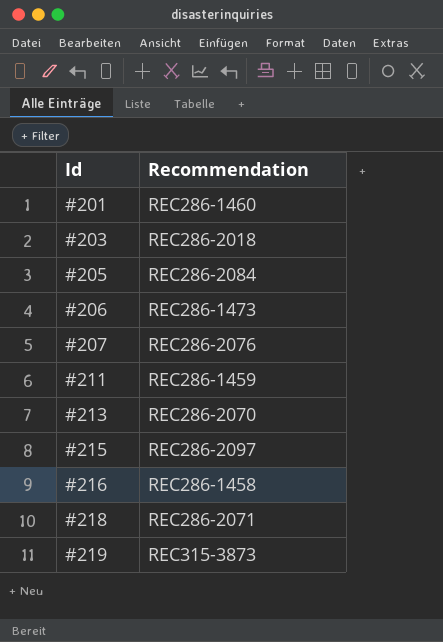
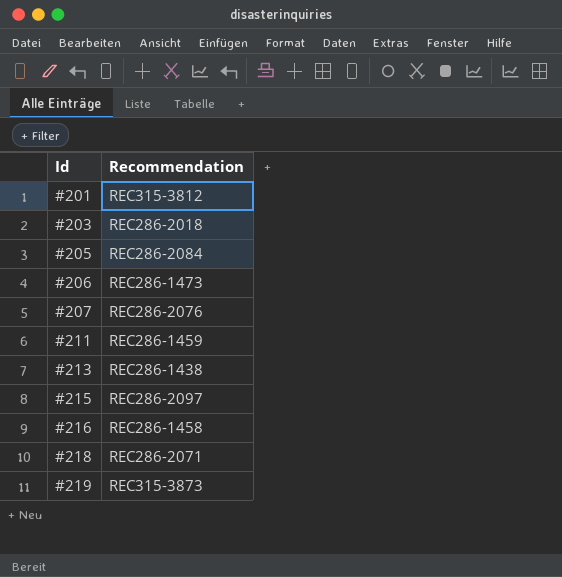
#201 | Recommendation: REC286-1460 -> REC315-3812
#213 | Recommendation: REC286-2070 -> REC286-1438

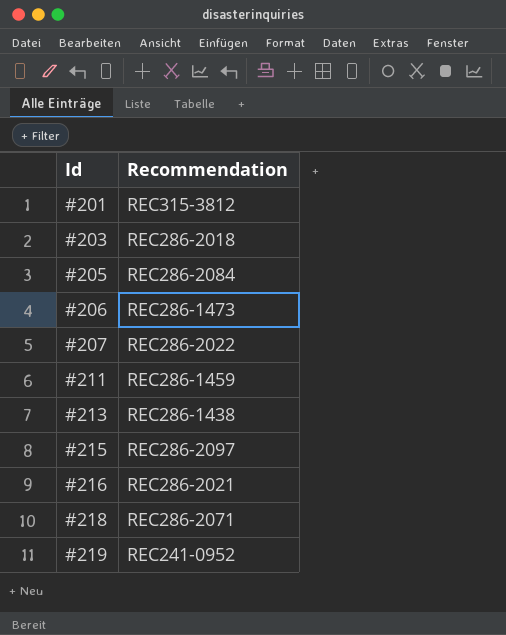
#207 | Recommendation: REC286-2076 -> REC286-2022
#216 | Recommendation: REC286-1458 -> REC286-2021
#219 | Recommendation: REC315-3873 -> REC241-0952

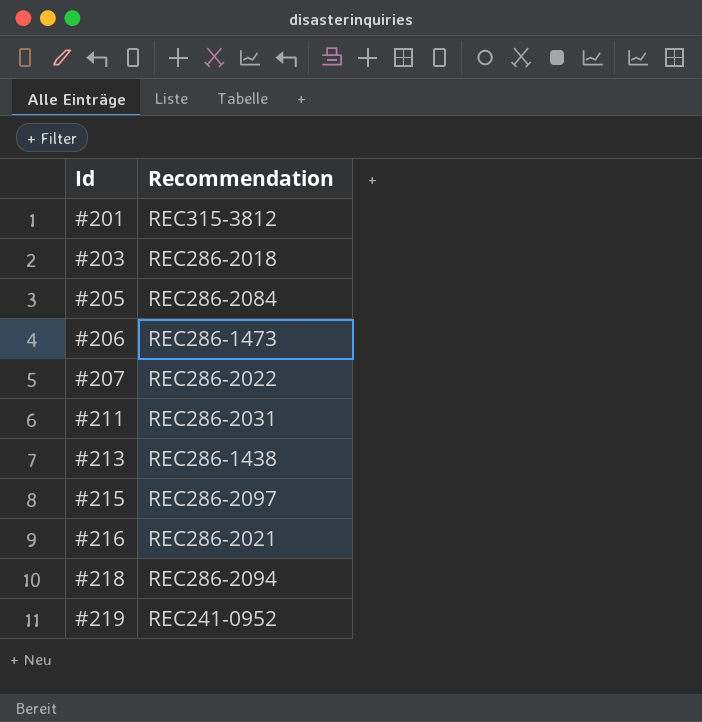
#211 | Recommendation: REC286-1459 -> REC286-2031
#218 | Recommendation: REC286-2071 -> REC286-2094

